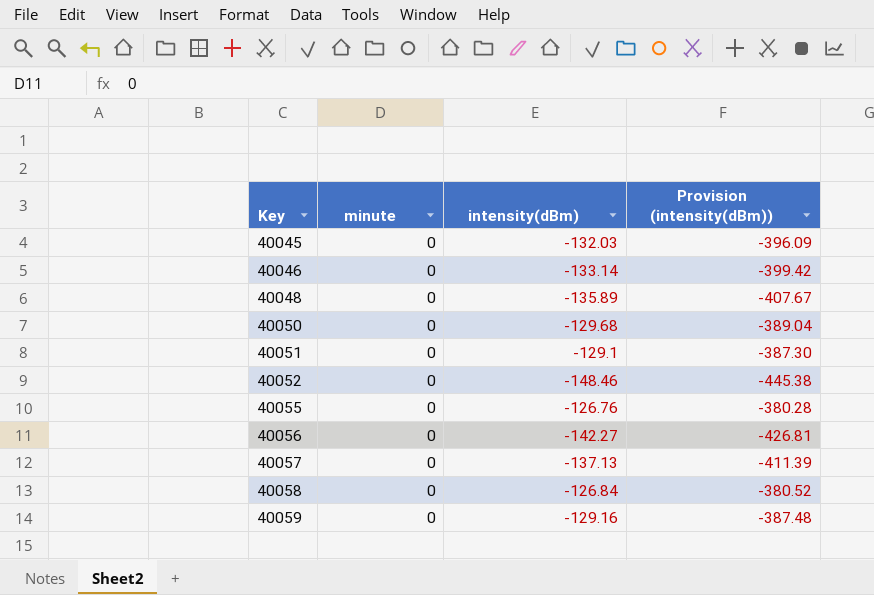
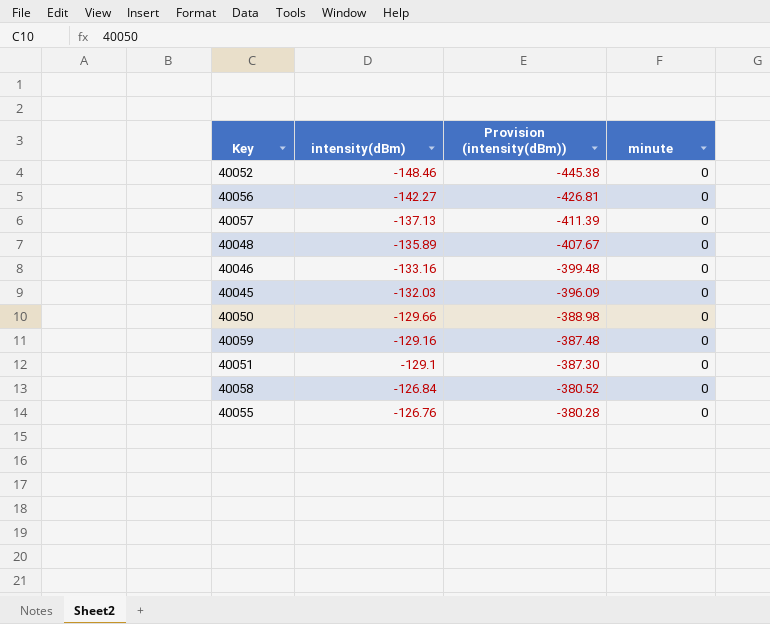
row order: Key ascending -> intensity(dBm) ascending
column minute | position: 2 -> 4
40046 | intensity(dBm): -133.14 -> -133.16
40046 | Provision (intensity(dBm)): -399.42 -> -399.48
40050 | intensity(dBm): -129.68 -> -129.66
40050 | Provision (intensity(dBm)): -389.04 -> -388.98

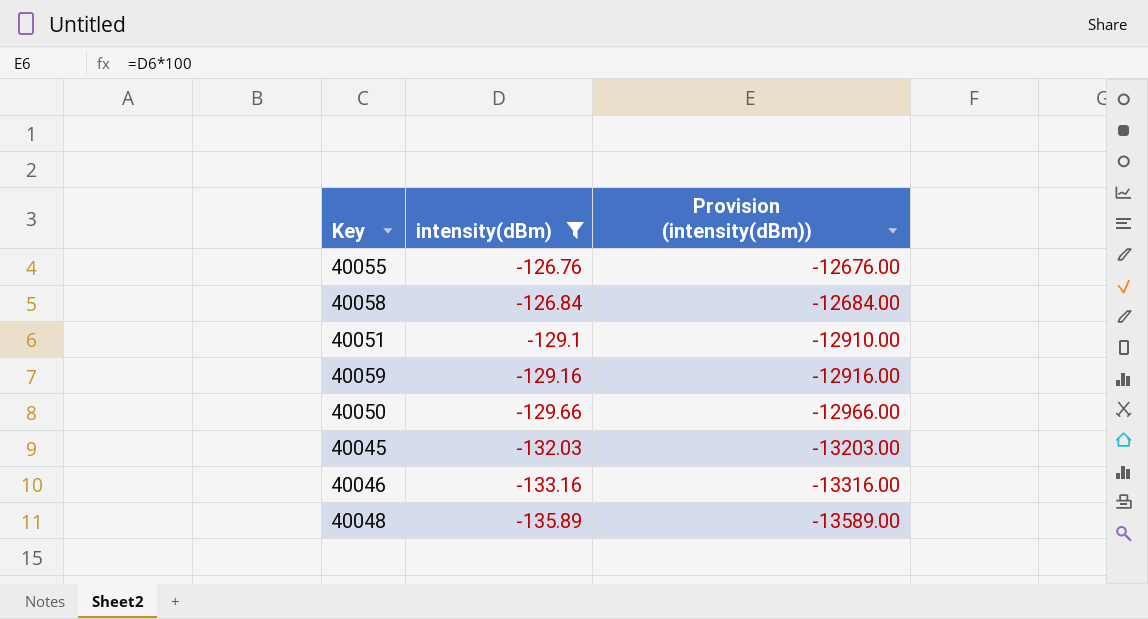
filter: none -> intensity(dBm) >= -135.89
row order: intensity(dBm) ascending -> intensity(dBm) descending
column minute | position: 4 -> none
column Provision (intensity(dBm)) | formula: [intensity(dBm)] * 3 -> [intensity(dBm)] * 100

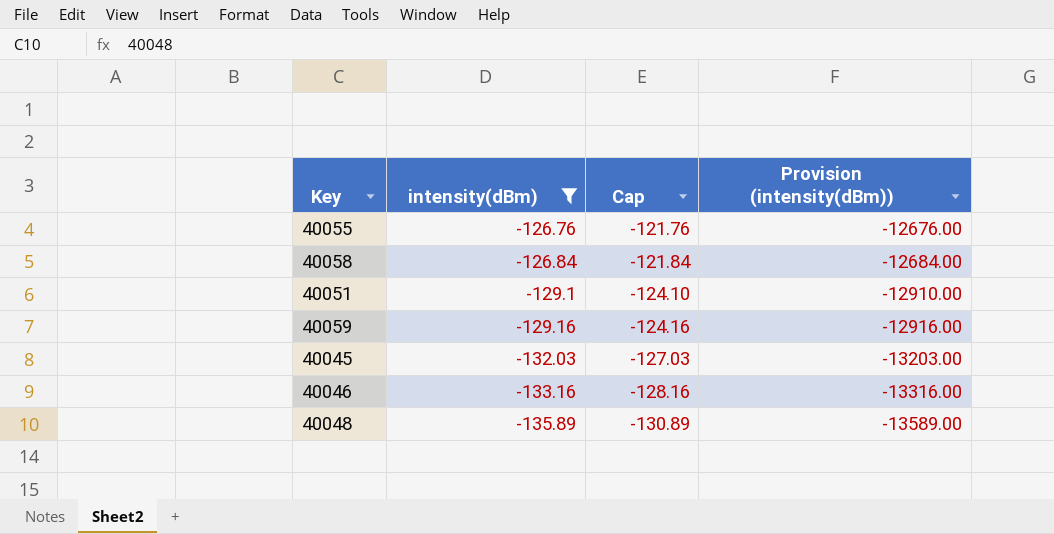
column Cap | formula: none -> [intensity(dBm)] + 5
row 40050: -129.66 | -12966.00 -> none

